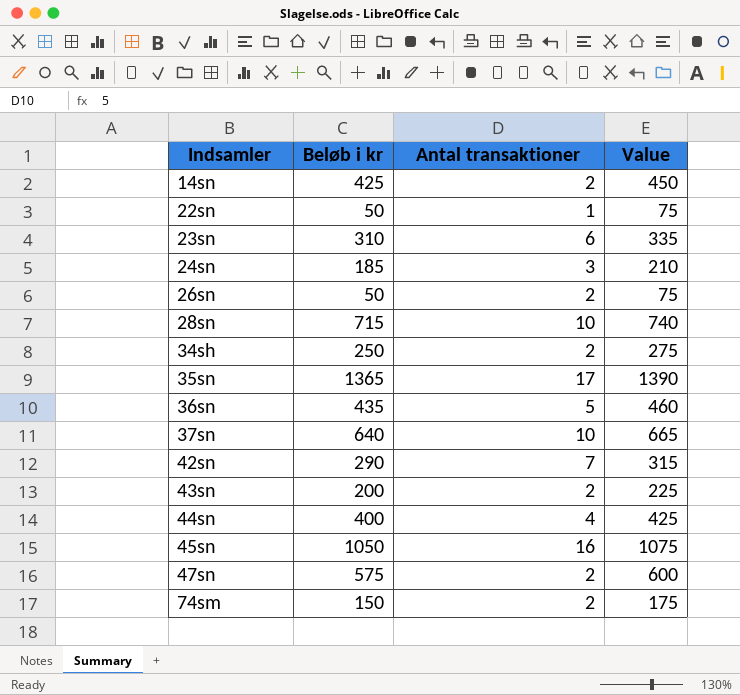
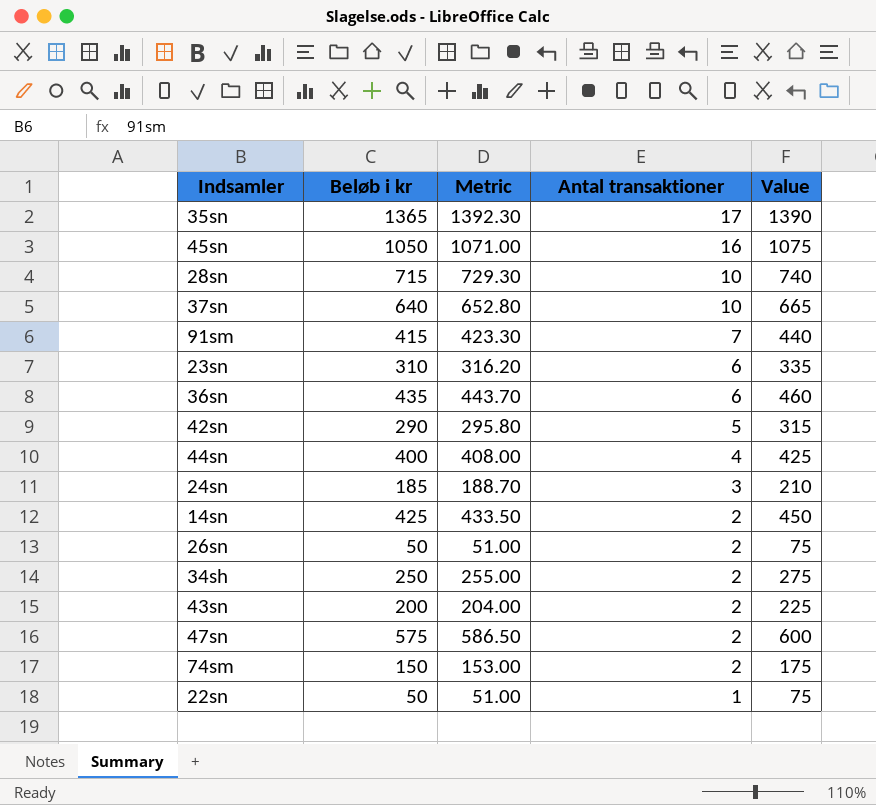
row order: Indsamler ascending -> Antal transaktioner descending
column Metric | formula: none -> [Beløb i kr] * 1.02
row 91sm: none -> 415 | 423.30 | 7 | 440
36sn | Antal transaktioner: 5 -> 6
42sn | Antal transaktioner: 7 -> 5

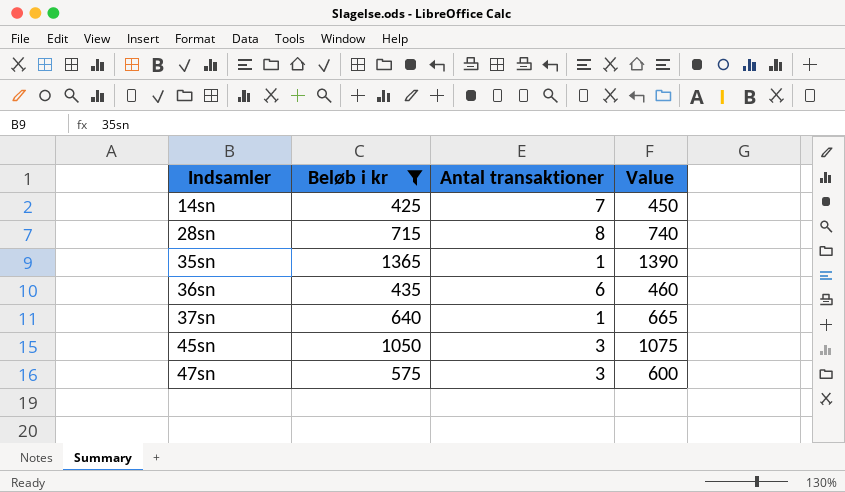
filter: none -> Beløb i kr >= 425
row order: Antal transaktioner descending -> Indsamler ascending
column Metric | formula: [Beløb i kr] * 1.02 -> none
14sn | Antal transaktioner: 2 -> 7
28sn | Antal transaktioner: 10 -> 8
35sn | Antal transaktioner: 17 -> 1
37sn | Antal transaktioner: 10 -> 1
45sn | Antal transaktioner: 16 -> 3
47sn | Antal transaktioner: 2 -> 3

